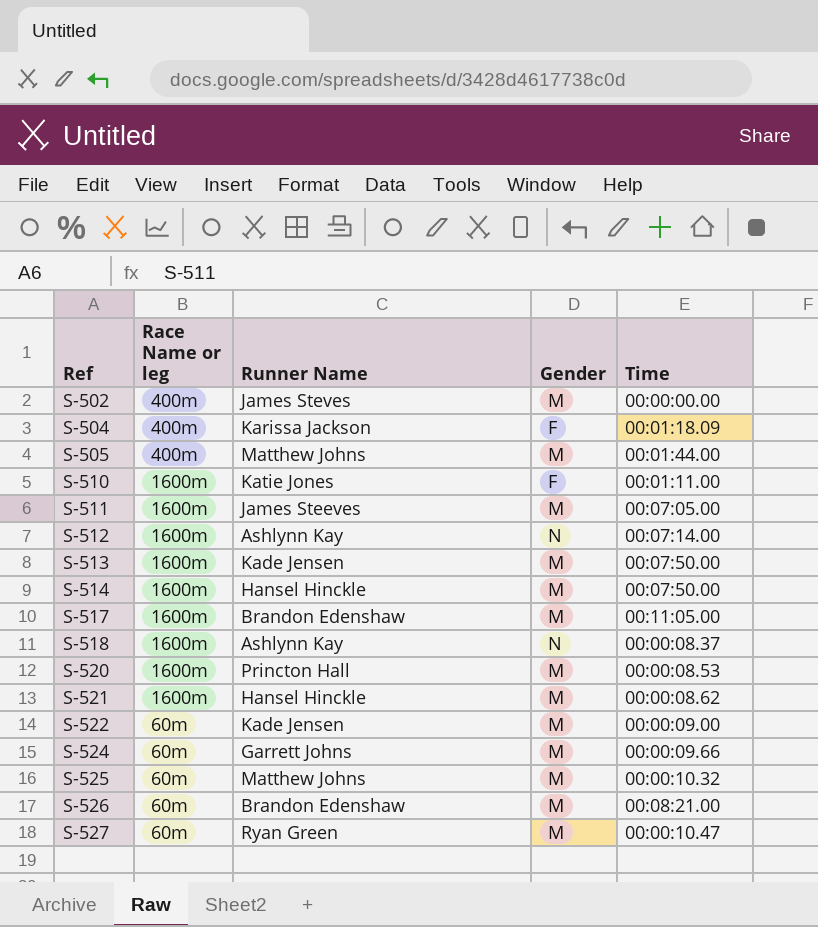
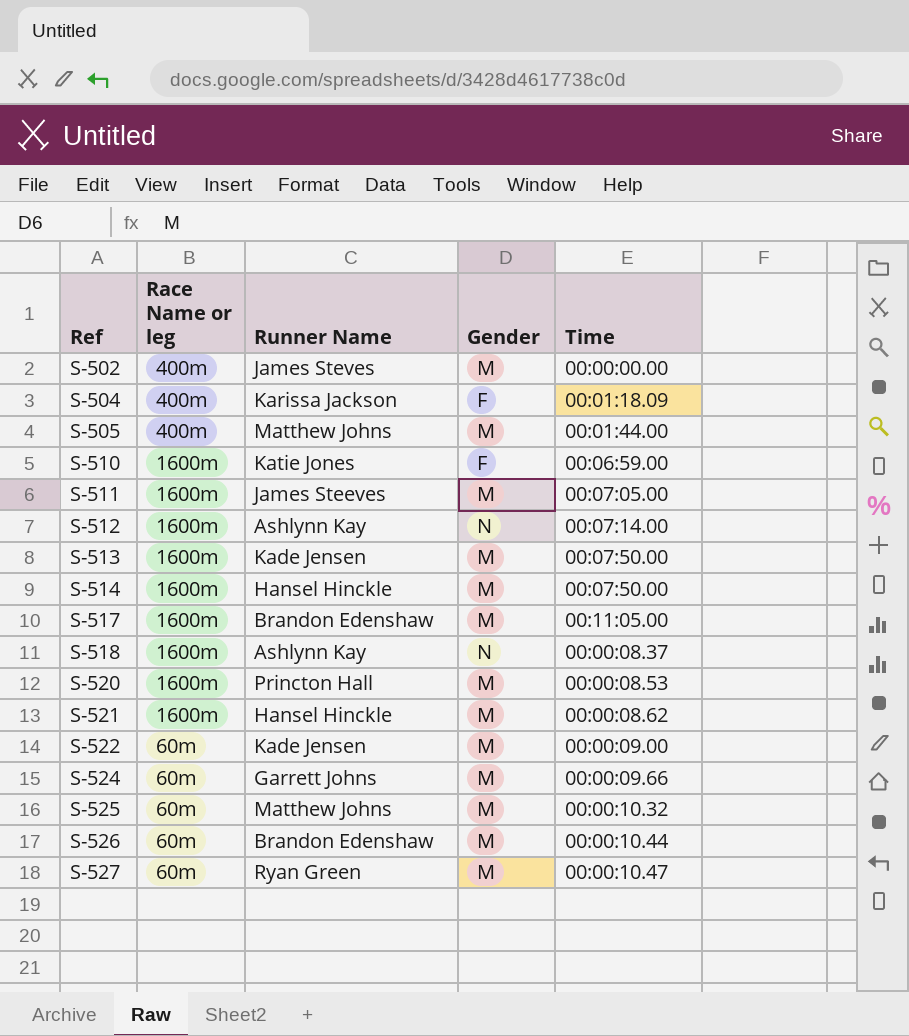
S-510 | Time: 00:01:11.00 -> 00:06:59.00
S-526 | Time: 00:08:21.00 -> 00:00:10.44

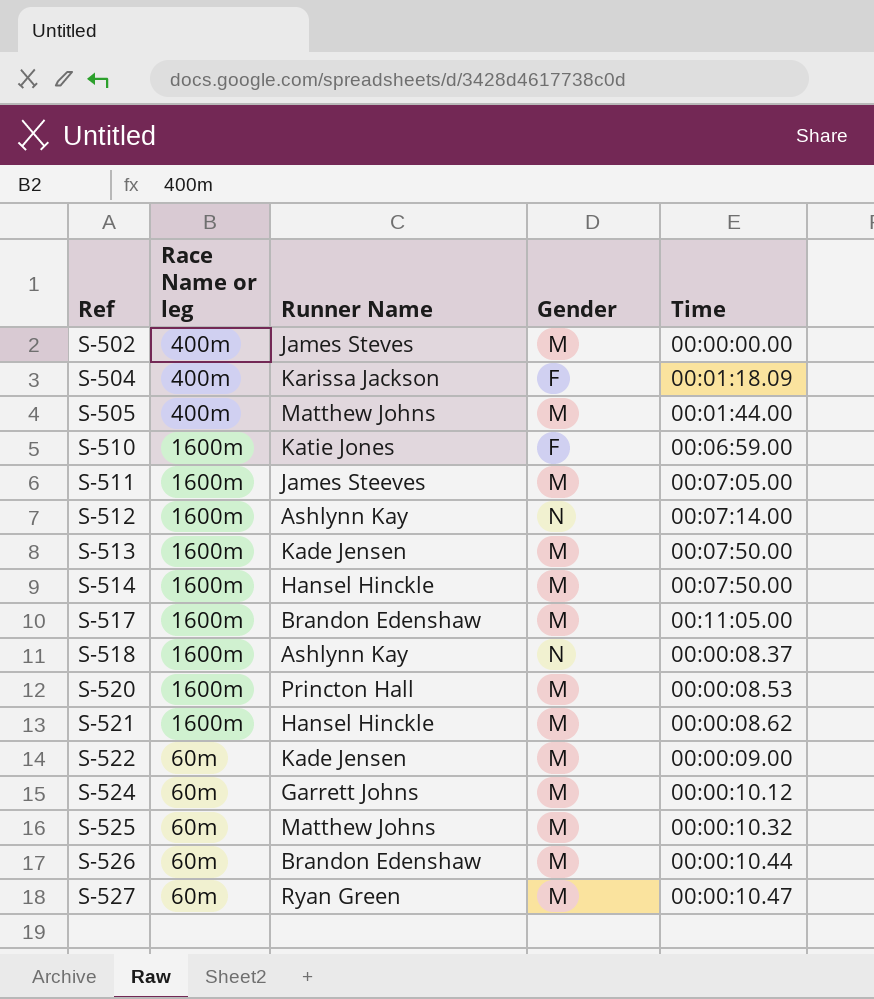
S-524 | Time: 00:00:09.66 -> 00:00:10.12

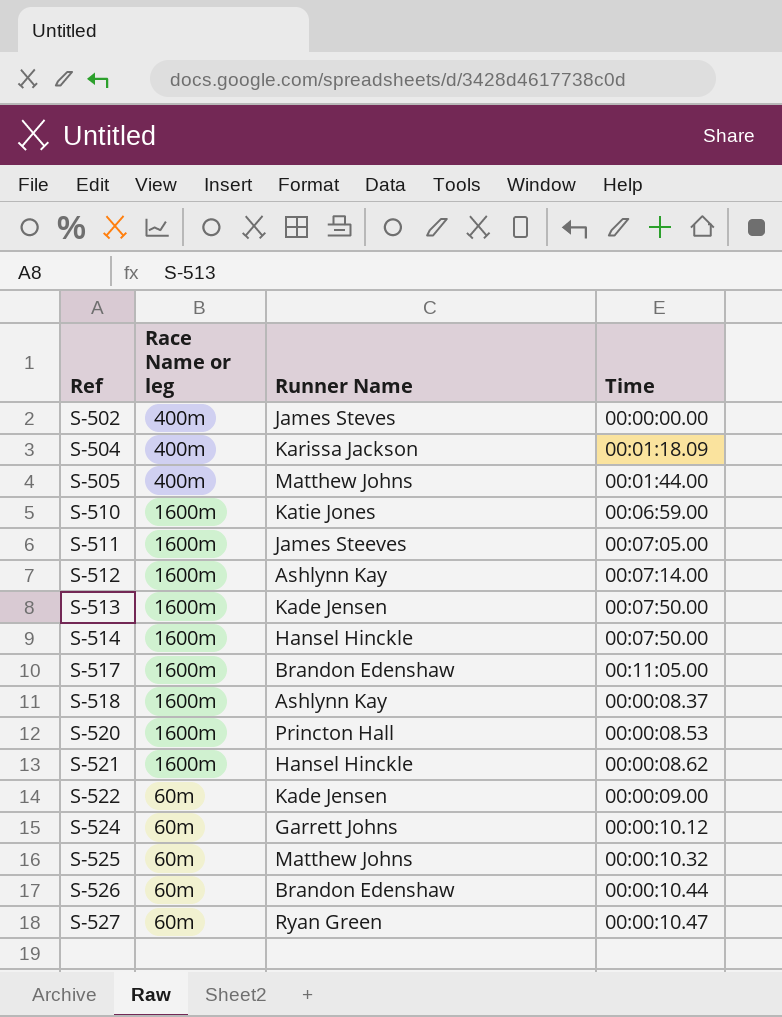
column Gender | position: 4 -> none

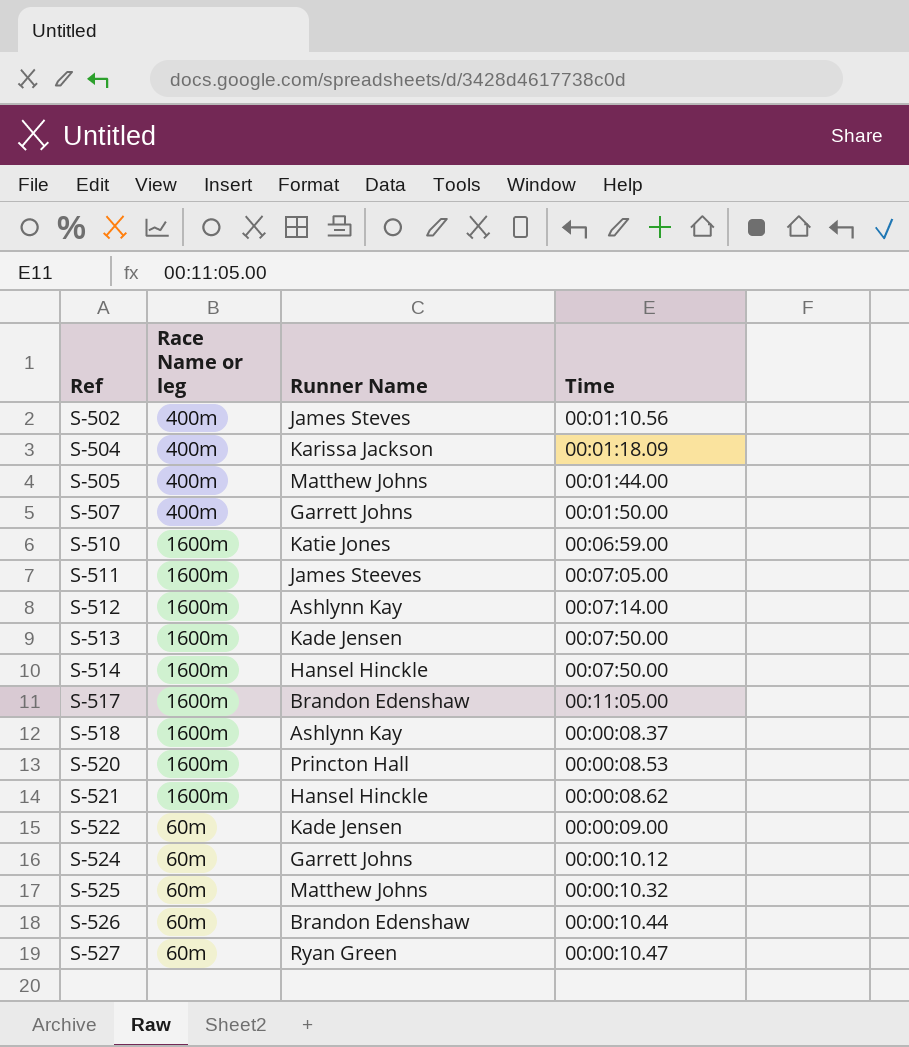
S-502 | Time: 00:00:00.00 -> 00:01:10.56
row S-507: none -> 400m | Garrett Johns | 00:01:50.00

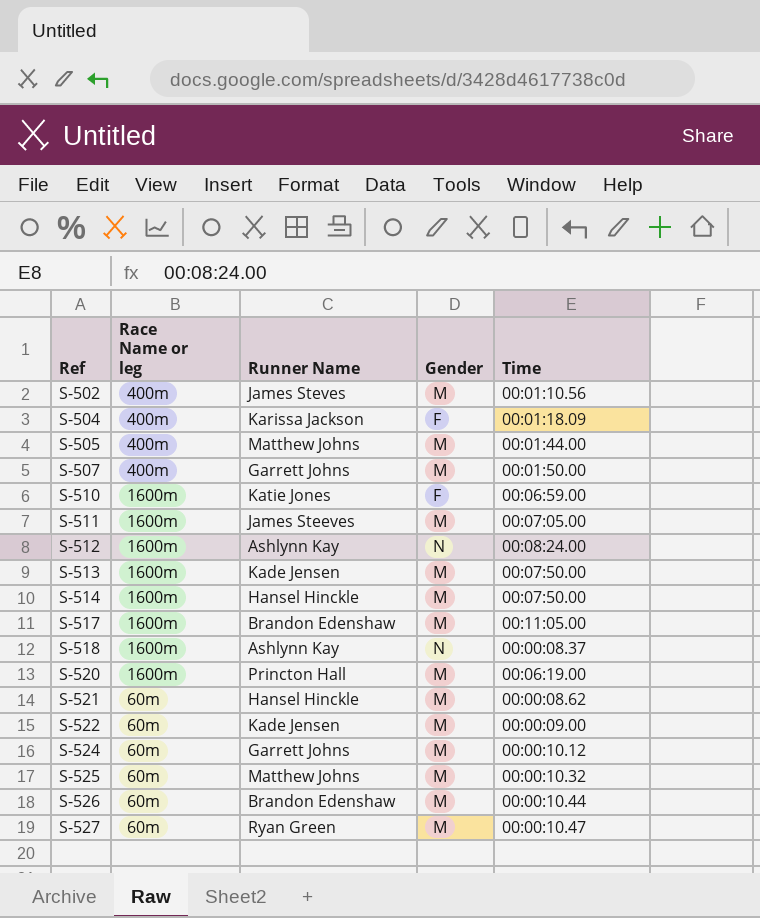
column Gender | position: none -> 4
S-512 | Time: 00:07:14.00 -> 00:08:24.00
S-520 | Time: 00:00:08.53 -> 00:06:19.00
S-521 | Race Name or leg: 1600m -> 60m

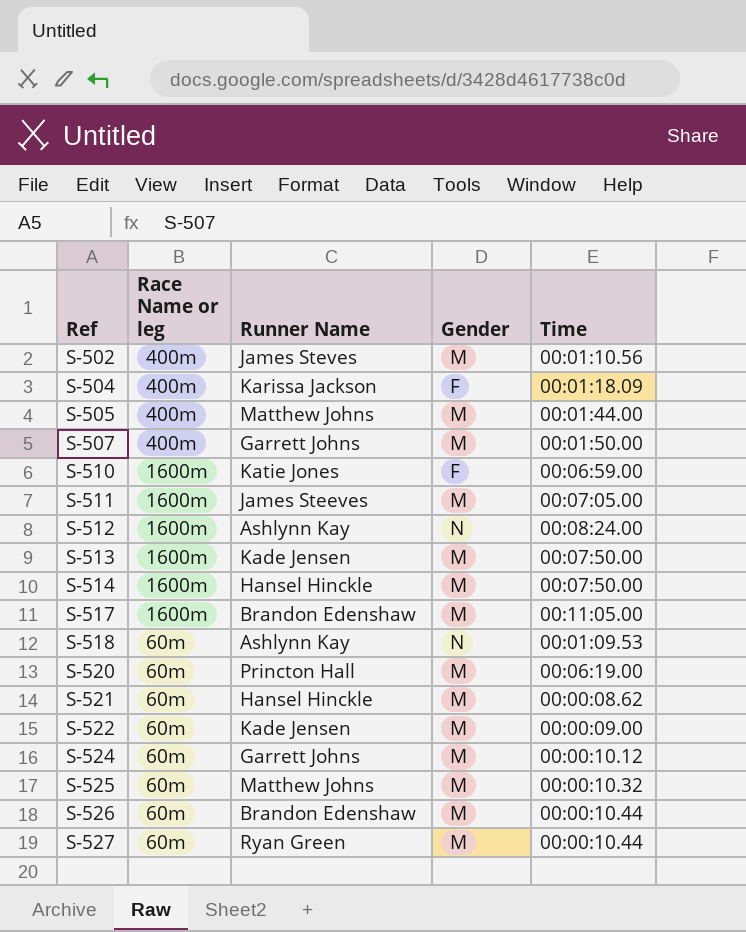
S-518 | Race Name or leg: 1600m -> 60m
S-518 | Time: 00:00:08.37 -> 00:01:09.53
S-520 | Race Name or leg: 1600m -> 60m
S-527 | Time: 00:00:10.47 -> 00:00:10.44

